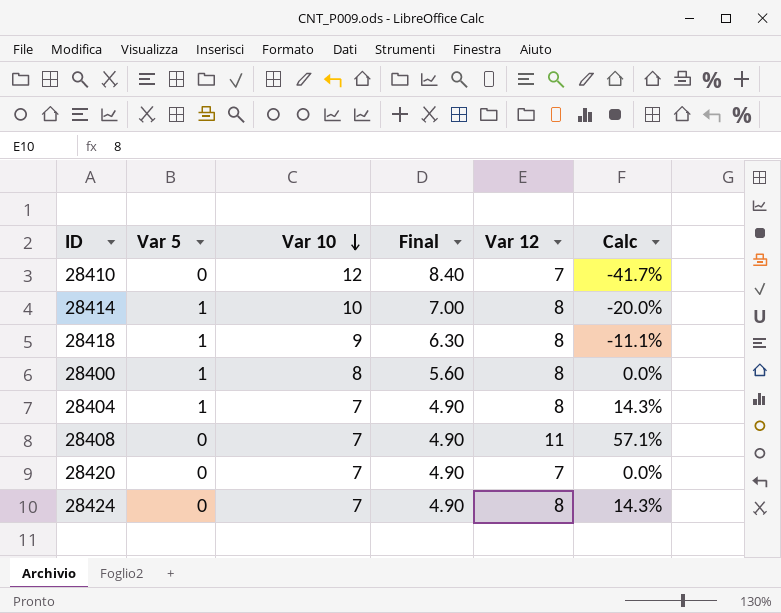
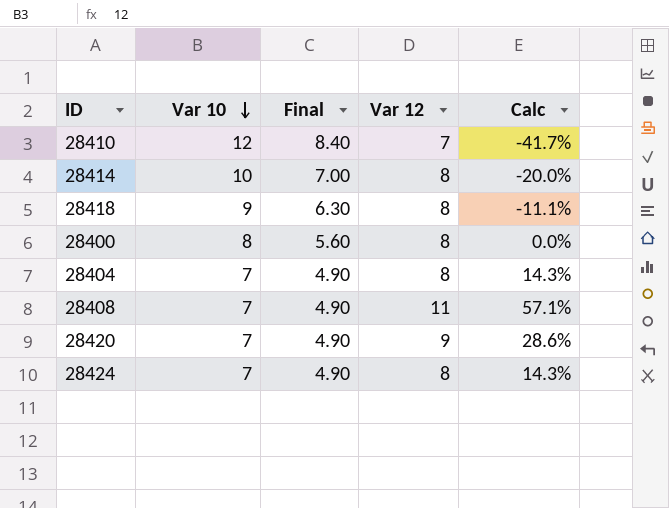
column Var 5 | position: 2 -> none
28420 | Var 12: 7 -> 9
28420 | Calc: 0.0% -> 28.6%

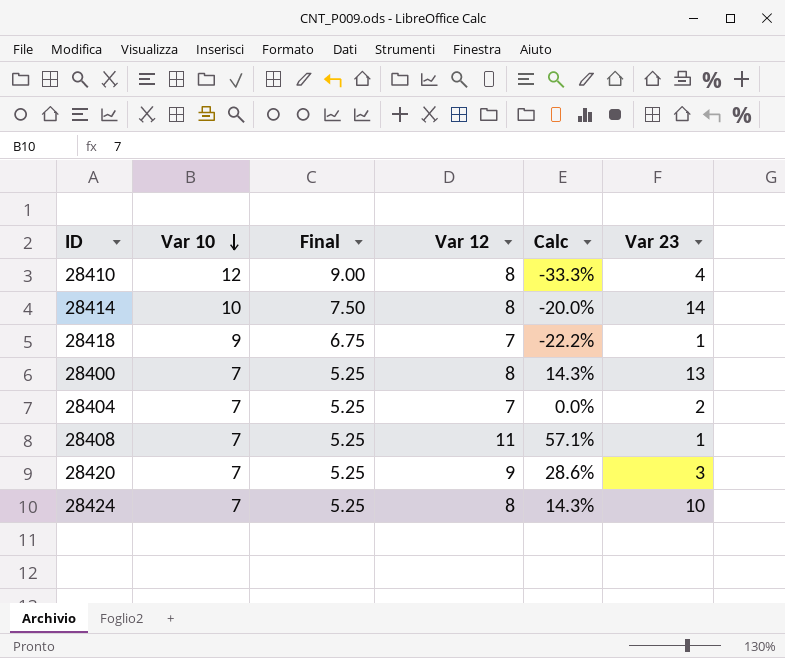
column Final | formula: [Var 10] * 0.7 -> [Var 10] * 0.75
column Var 23 | position: none -> 6
28410 | Var 12: 7 -> 8
28410 | Calc: -41.7% -> -33.3%
28418 | Var 12: 8 -> 7
28418 | Calc: -11.1% -> -22.2%
28400 | Var 10: 8 -> 7
28400 | Calc: 0.0% -> 14.3%
28404 | Var 12: 8 -> 7
28404 | Calc: 14.3% -> 0.0%

